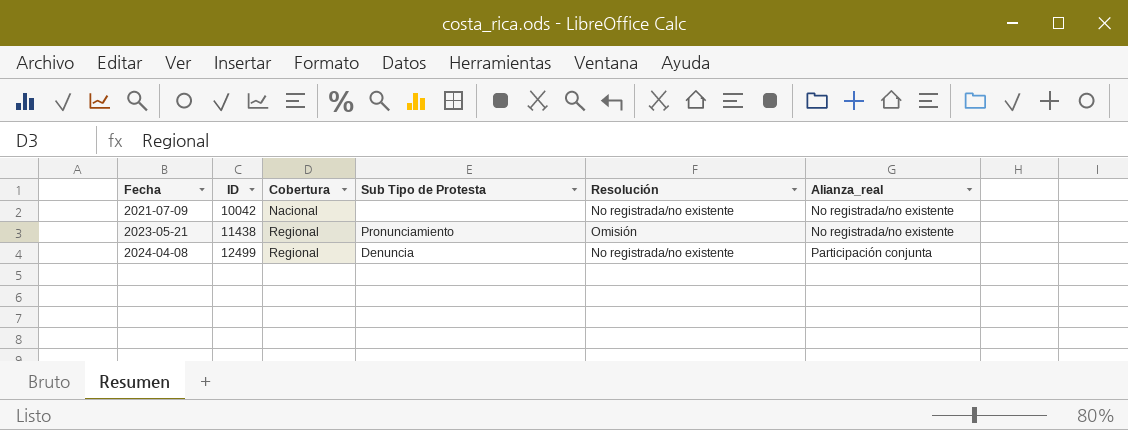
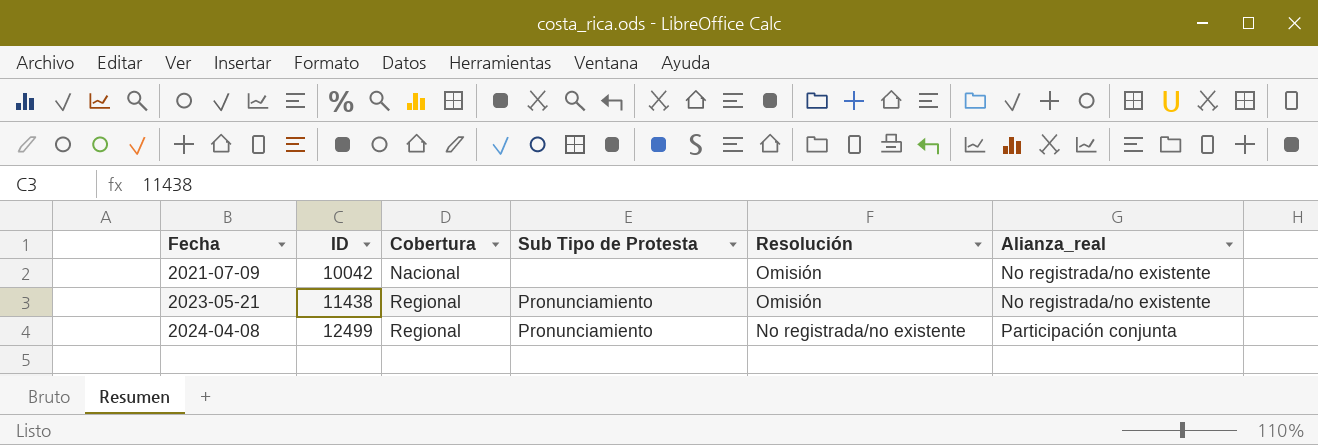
2021-07-09 | Resolución: No registrada/no existente -> Omisión
2024-04-08 | Sub Tipo de Protesta: Denuncia -> Pronunciamiento

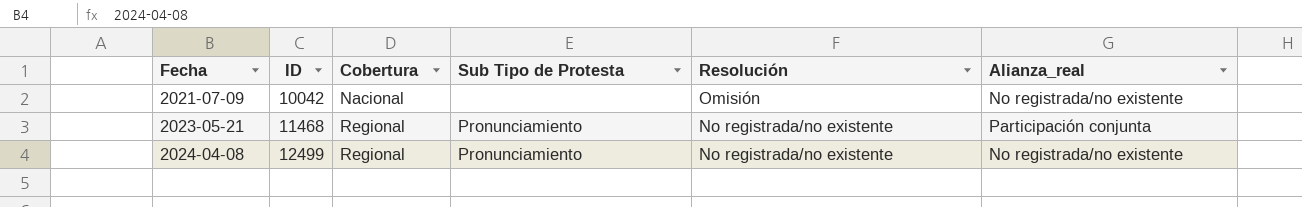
2023-05-21 | ID: 11438 -> 11468
2023-05-21 | Resolución: Omisión -> No registrada/no existente
2023-05-21 | Alianza_real: No registrada/no existente -> Participación conjunta
2024-04-08 | Alianza_real: Participación conjunta -> No registrada/no existente

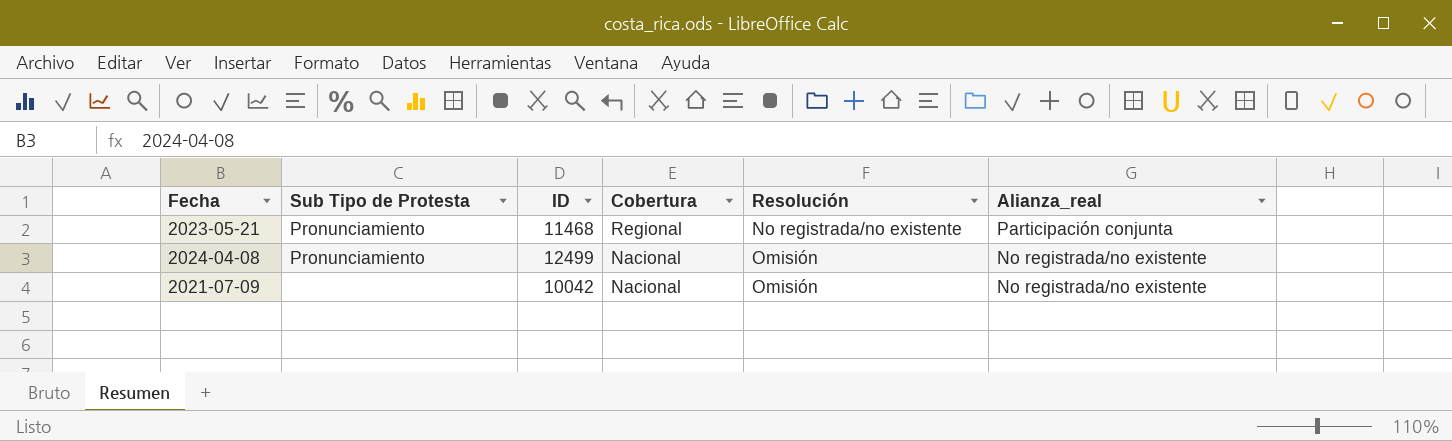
row order: Fecha ascending -> Cobertura descending
column Sub Tipo de Protesta | position: 4 -> 2
2024-04-08 | Cobertura: Regional -> Nacional
2024-04-08 | Resolución: No registrada/no existente -> Omisión

